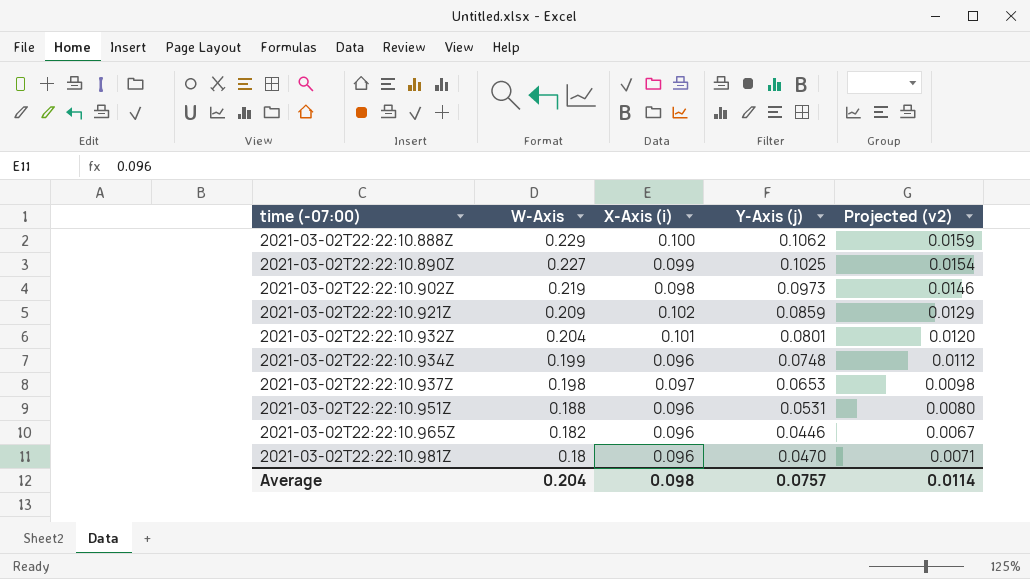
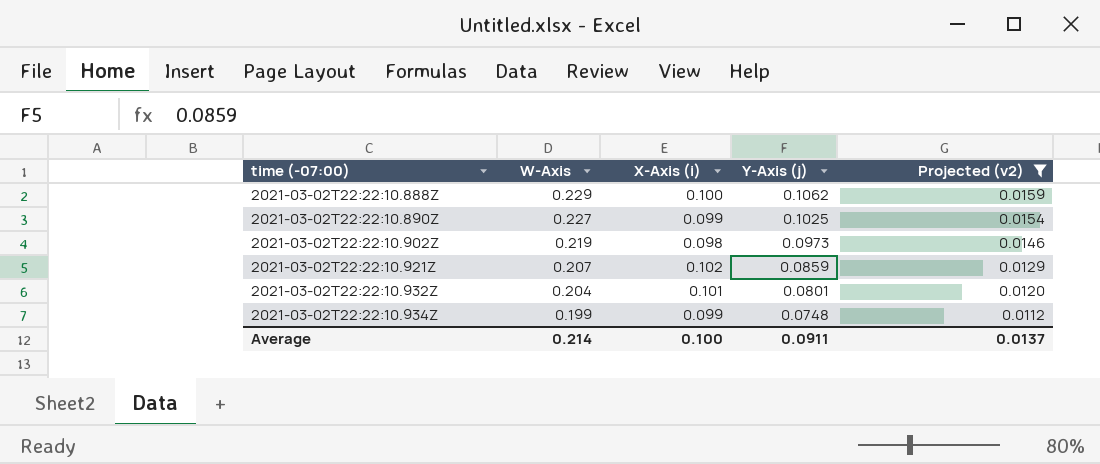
filter: none -> Projected (v2) >= 0.0112
2021-03-02T22:22:10.921Z | W-Axis: 0.209 -> 0.207
2021-03-02T22:22:10.934Z | X-Axis (i): 0.096 -> 0.099
Average | W-Axis: 0.204 -> 0.214
Average | X-Axis (i): 0.098 -> 0.100
Average | Y-Axis (j): 0.0757 -> 0.0911
Average | Projected (v2): 0.0114 -> 0.0137

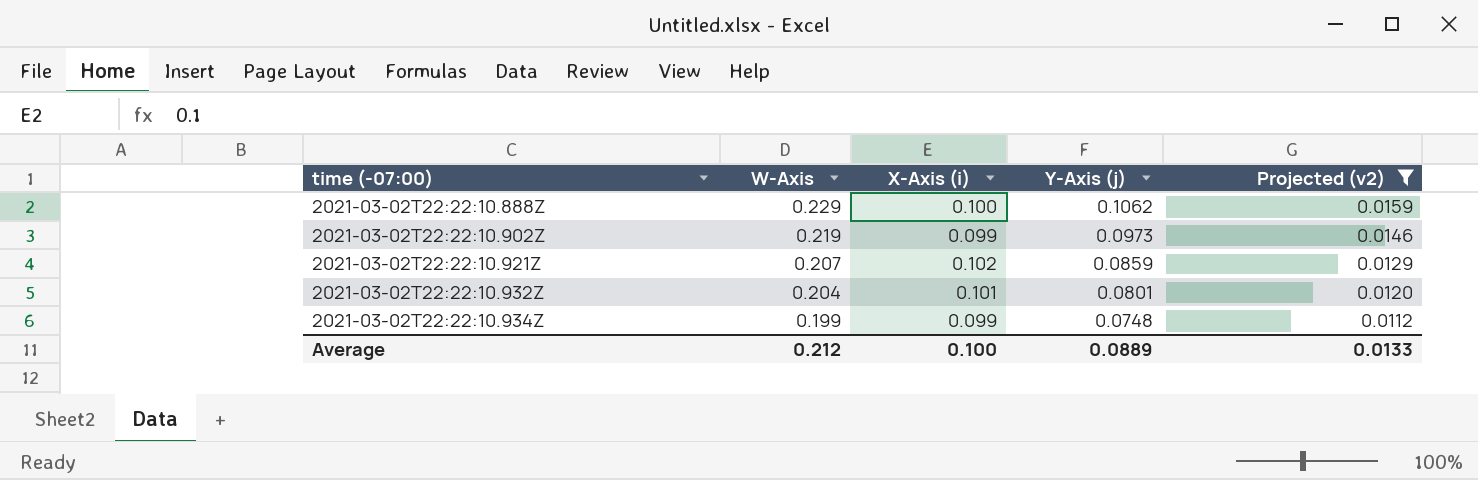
row 2021-03-02T22:22:10.890Z: 0.227 | 0.099 | 0.1025 | 0.0154 -> none
2021-03-02T22:22:10.902Z | X-Axis (i): 0.098 -> 0.099
Average | W-Axis: 0.214 -> 0.212
Average | Y-Axis (j): 0.0911 -> 0.0889
Average | Projected (v2): 0.0137 -> 0.0133

